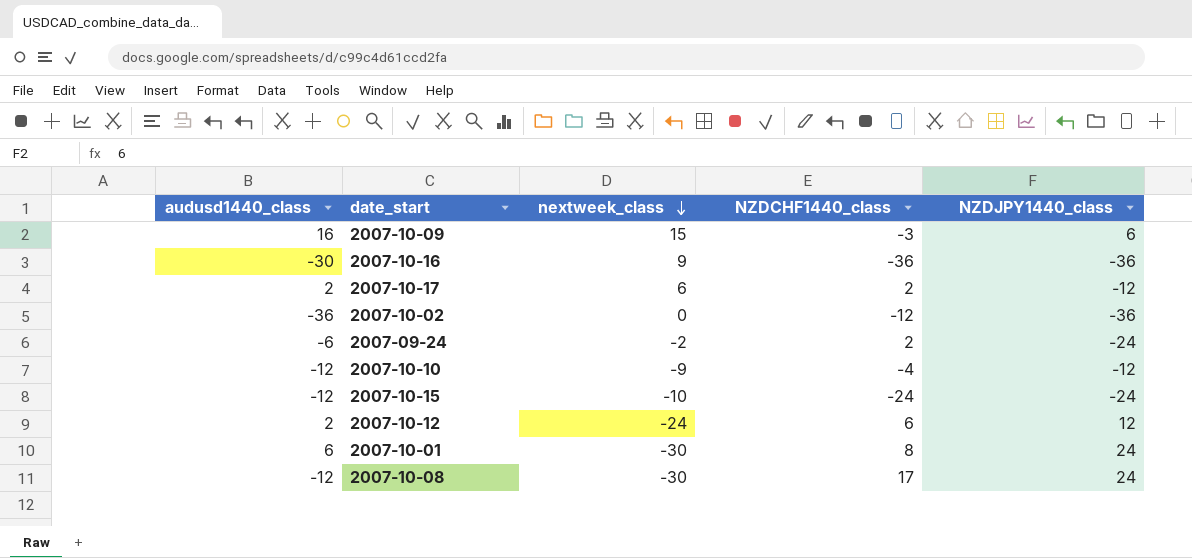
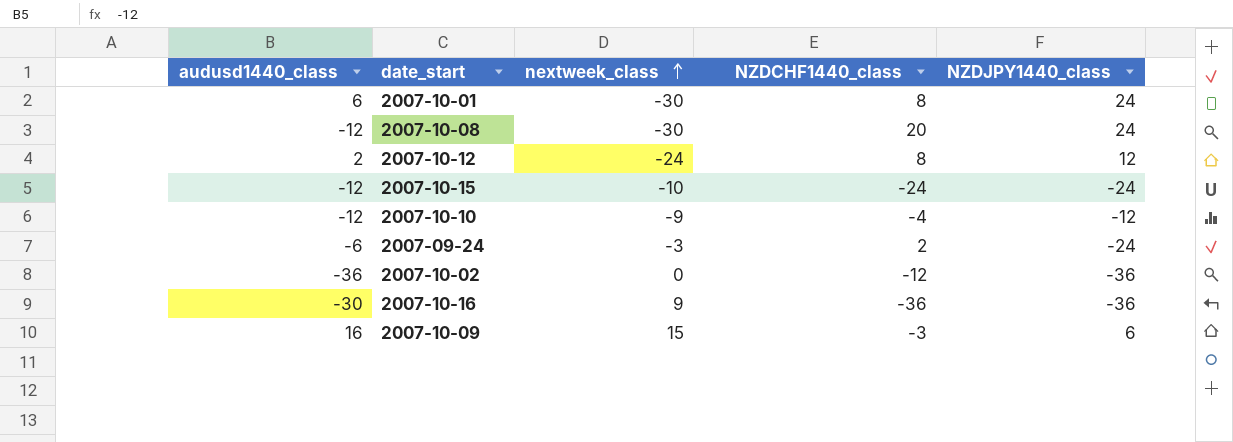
row order: nextweek_class descending -> nextweek_class ascending
row 2007-10-17: 2 | 6 | 2 | -12 -> none
2007-10-08 | NZDCHF1440_class: 17 -> 20
2007-10-12 | NZDCHF1440_class: 6 -> 8
2007-09-24 | nextweek_class: -2 -> -3

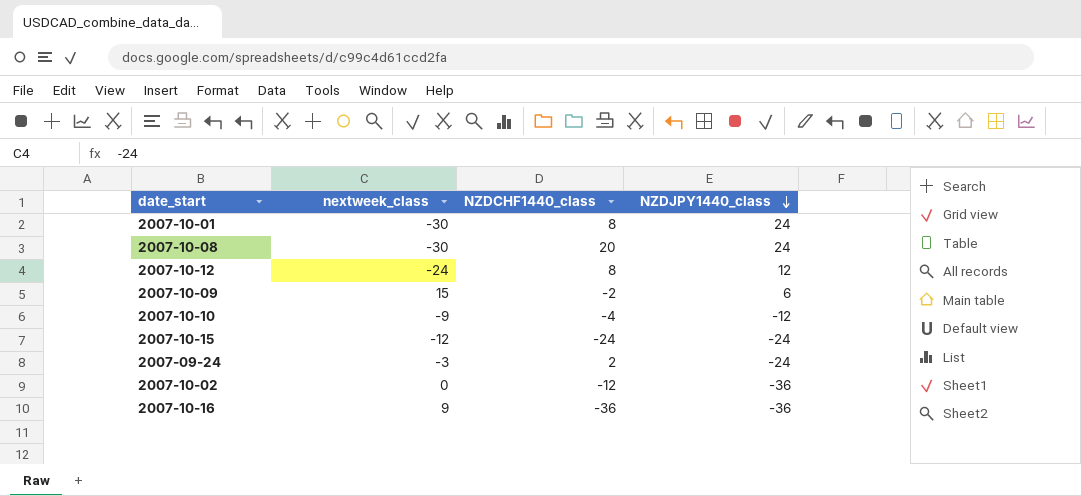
row order: nextweek_class ascending -> NZDJPY1440_class descending
column audusd1440_class | position: 1 -> none
2007-10-09 | NZDCHF1440_class: -3 -> -2
2007-10-15 | nextweek_class: -10 -> -12

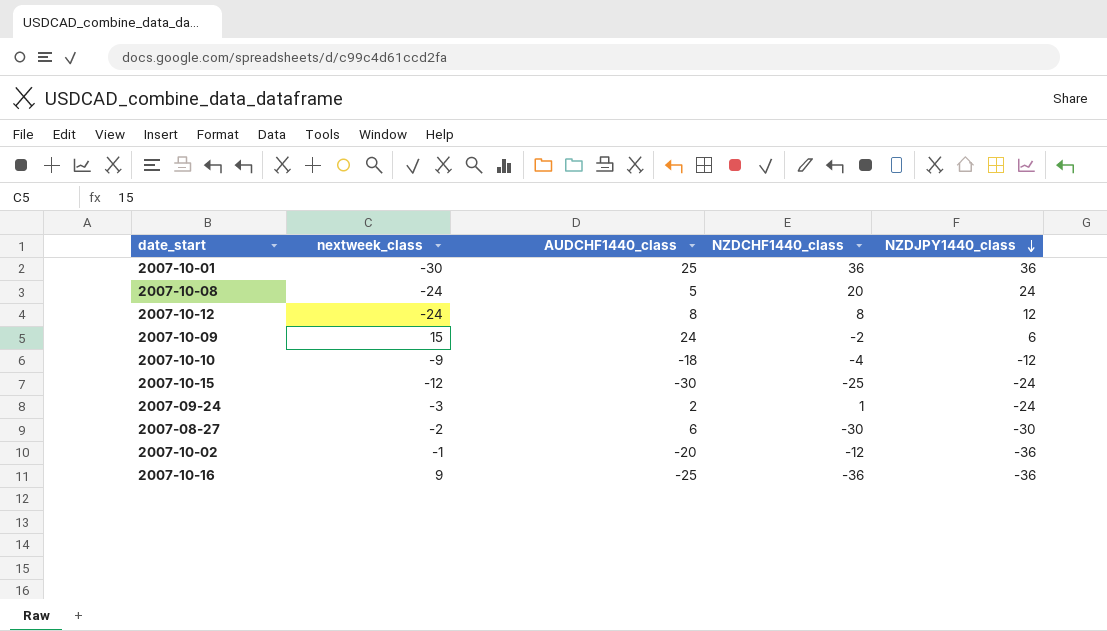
column AUDCHF1440_class | position: none -> 3
2007-10-01 | NZDCHF1440_class: 8 -> 36
2007-10-01 | NZDJPY1440_class: 24 -> 36
2007-10-08 | nextweek_class: -30 -> -24
2007-10-15 | NZDCHF1440_class: -24 -> -25
2007-09-24 | NZDCHF1440_class: 2 -> 1
row 2007-08-27: none -> -2 | 6 | -30 | -30
2007-10-02 | nextweek_class: 0 -> -1

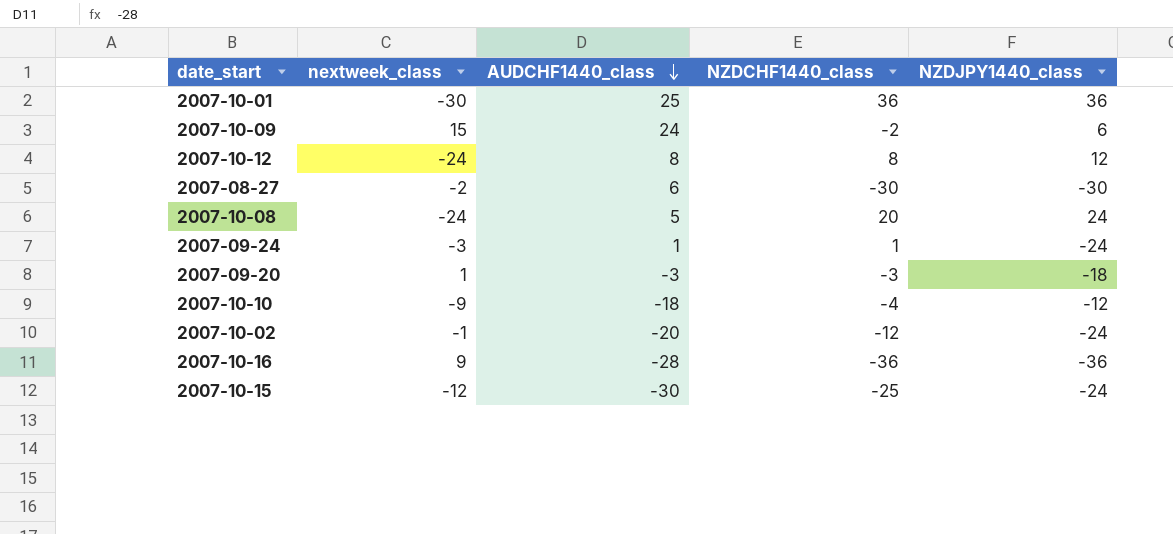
row order: NZDJPY1440_class descending -> AUDCHF1440_class descending
2007-09-24 | AUDCHF1440_class: 2 -> 1
row 2007-09-20: none -> 1 | -3 | -3 | -18
2007-10-02 | NZDJPY1440_class: -36 -> -24
2007-10-16 | AUDCHF1440_class: -25 -> -28

